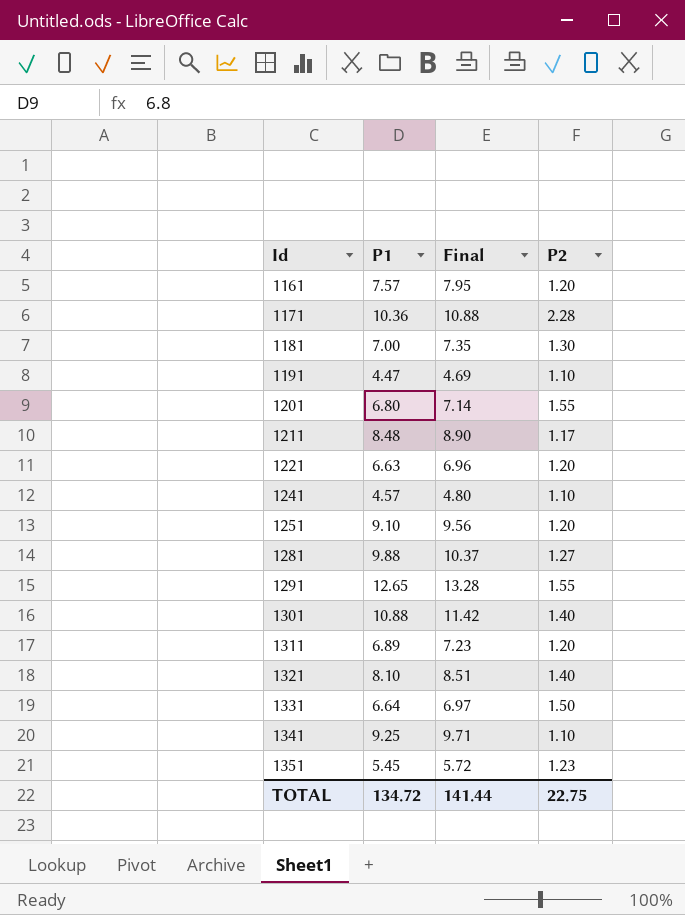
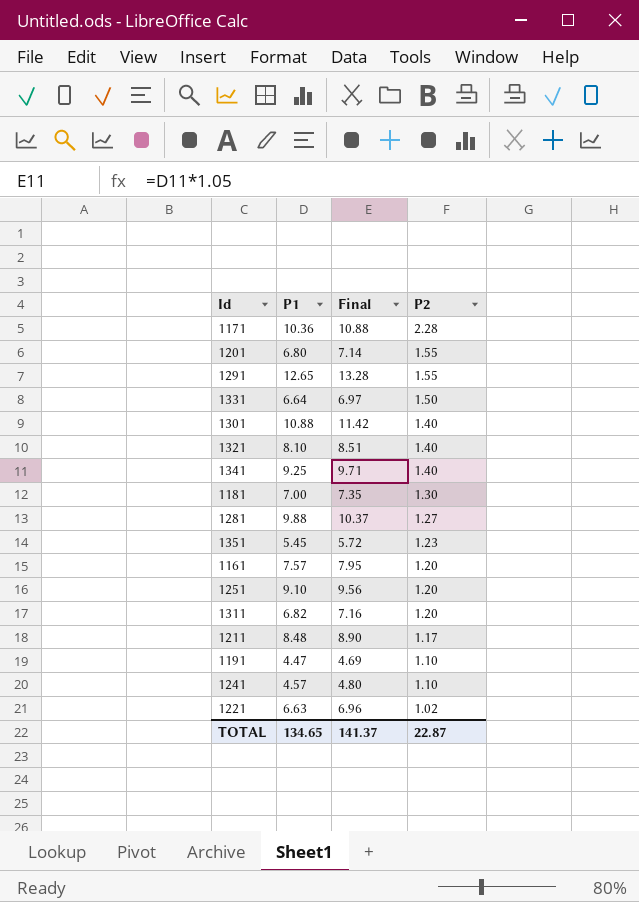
row order: Id ascending -> P2 descending
1341 | P2: 1.10 -> 1.40
1311 | P1: 6.89 -> 6.82
1311 | Final: 7.23 -> 7.16
1221 | P2: 1.20 -> 1.02
TOTAL | P1: 134.72 -> 134.65
TOTAL | Final: 141.44 -> 141.37
TOTAL | P2: 22.75 -> 22.87

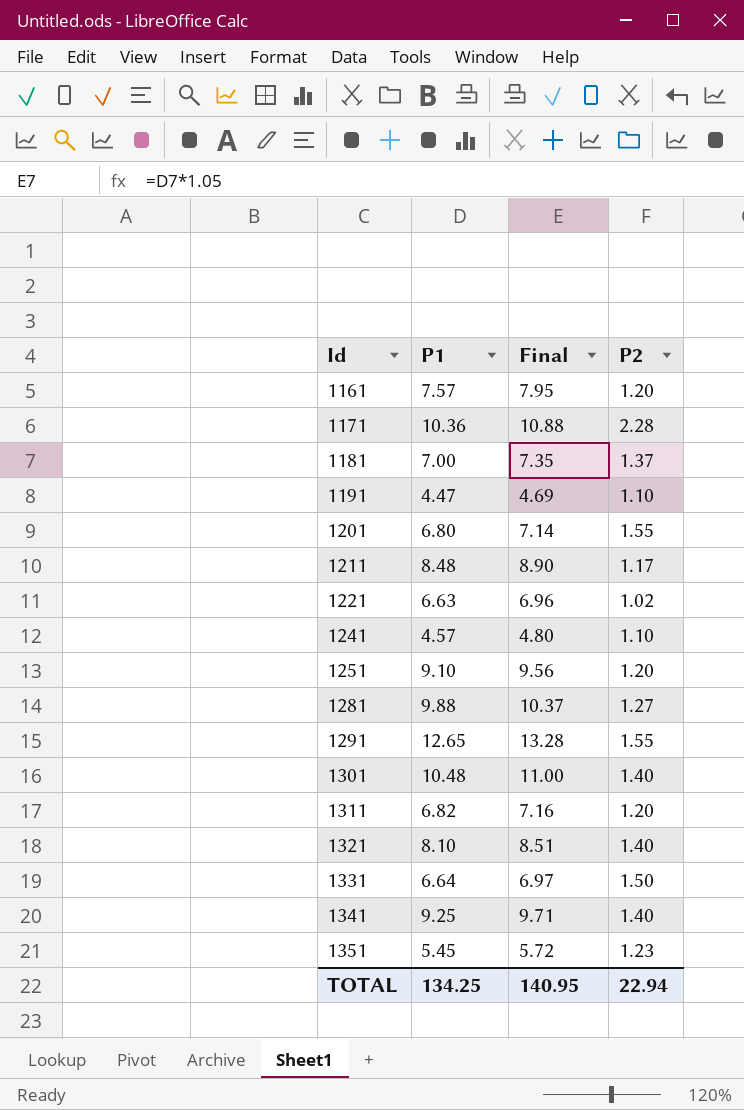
row order: P2 descending -> Id ascending
1181 | P2: 1.30 -> 1.37
1301 | P1: 10.88 -> 10.48
1301 | Final: 11.42 -> 11.00
TOTAL | P1: 134.65 -> 134.25
TOTAL | Final: 141.37 -> 140.95
TOTAL | P2: 22.87 -> 22.94

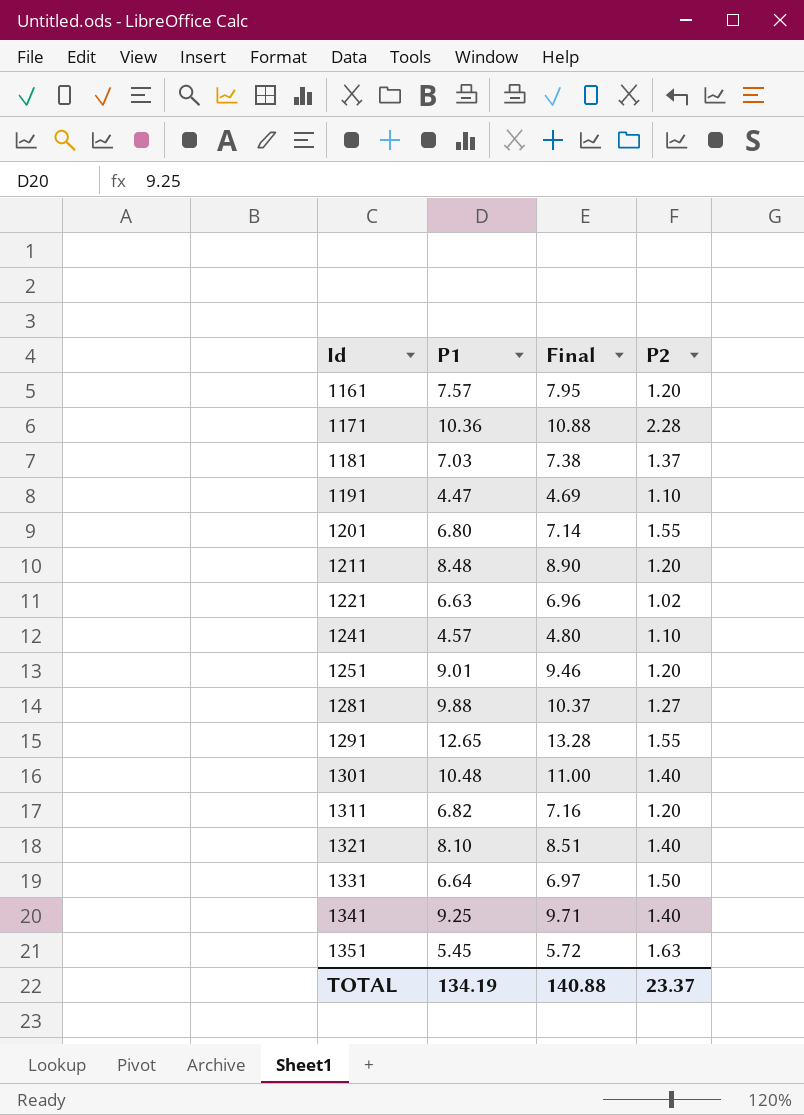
1181 | P1: 7.00 -> 7.03
1181 | Final: 7.35 -> 7.38
1211 | P2: 1.17 -> 1.20
1251 | P1: 9.10 -> 9.01
1251 | Final: 9.56 -> 9.46
1351 | P2: 1.23 -> 1.63
TOTAL | P1: 134.25 -> 134.19
TOTAL | Final: 140.95 -> 140.88
TOTAL | P2: 22.94 -> 23.37

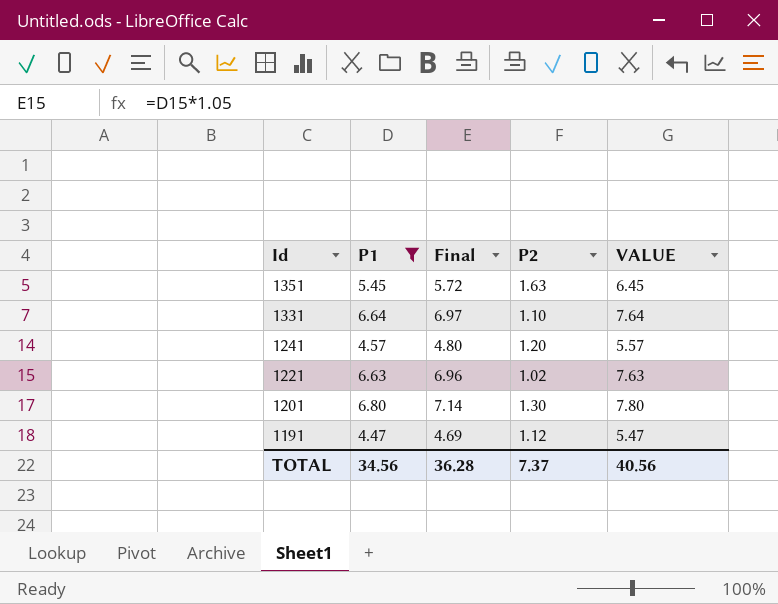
filter: none -> P1 <= 6.80
row order: Id ascending -> Id descending
column VALUE | formula: none -> [P1] + 1
1331 | P2: 1.50 -> 1.10
1241 | P2: 1.10 -> 1.20
1201 | P2: 1.55 -> 1.30
1191 | P2: 1.10 -> 1.12
TOTAL | P1: 134.19 -> 34.56
TOTAL | Final: 140.88 -> 36.28
TOTAL | P2: 23.37 -> 7.37

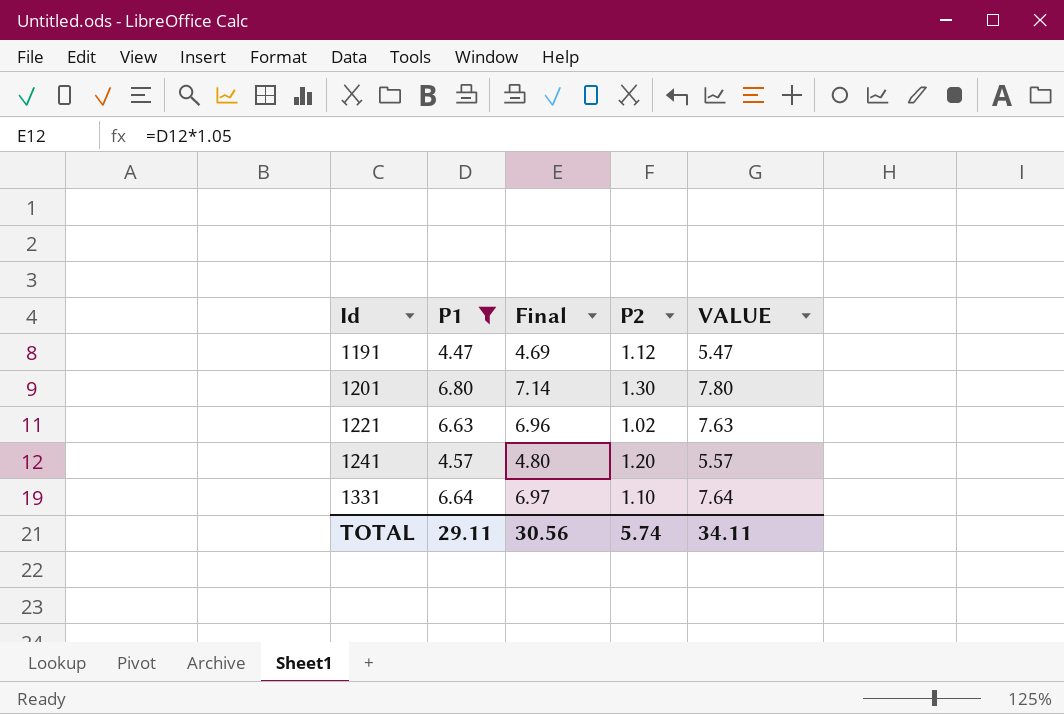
row order: Id descending -> Id ascending
row 1351: 5.45 | 5.72 | 1.63 | 6.45 -> none
TOTAL | P1: 34.56 -> 29.11
TOTAL | Final: 36.28 -> 30.56
TOTAL | P2: 7.37 -> 5.74
TOTAL | VALUE: 40.56 -> 34.11

